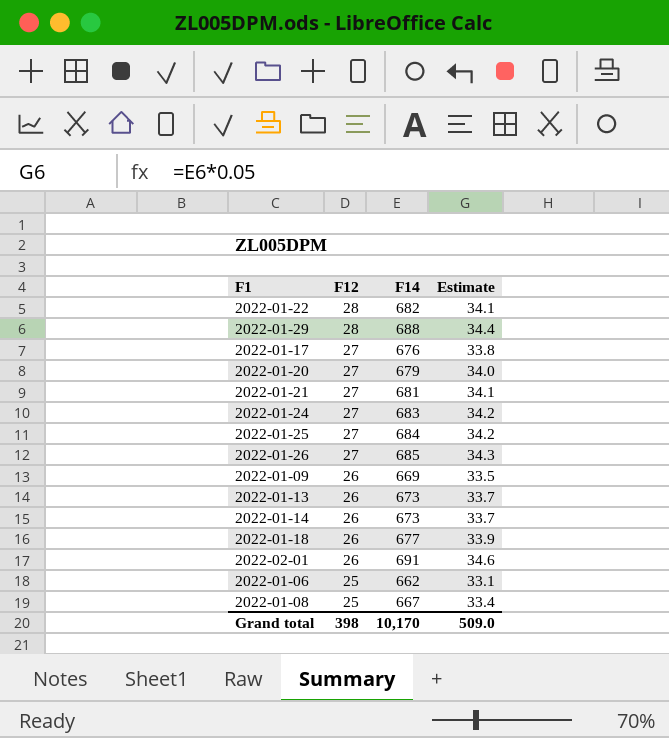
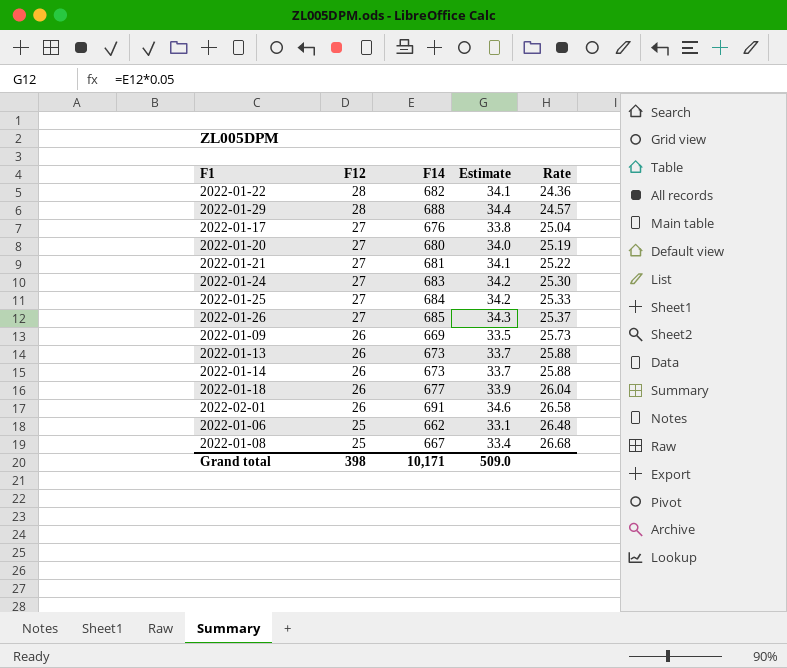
column Rate | formula: none -> [F14] / [F12]
2022-01-20 | F14: 679 -> 680
Grand total | F14: 10,170 -> 10,171

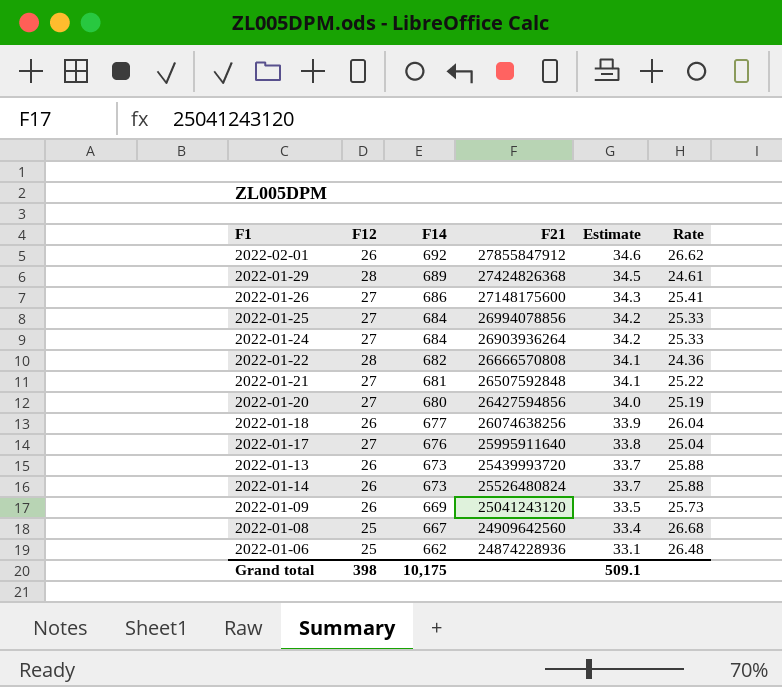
row order: F12 descending -> F14 descending
column F21 | position: none -> 4
2022-02-01 | F14: 691 -> 692
2022-02-01 | Rate: 26.58 -> 26.62
2022-01-29 | F14: 688 -> 689
2022-01-29 | Estimate: 34.4 -> 34.5
2022-01-29 | Rate: 24.57 -> 24.61
2022-01-26 | F14: 685 -> 686
2022-01-26 | Rate: 25.37 -> 25.41
2022-01-24 | F14: 683 -> 684
2022-01-24 | Rate: 25.30 -> 25.33
Grand total | F14: 10,171 -> 10,175
Grand total | Estimate: 509.0 -> 509.1

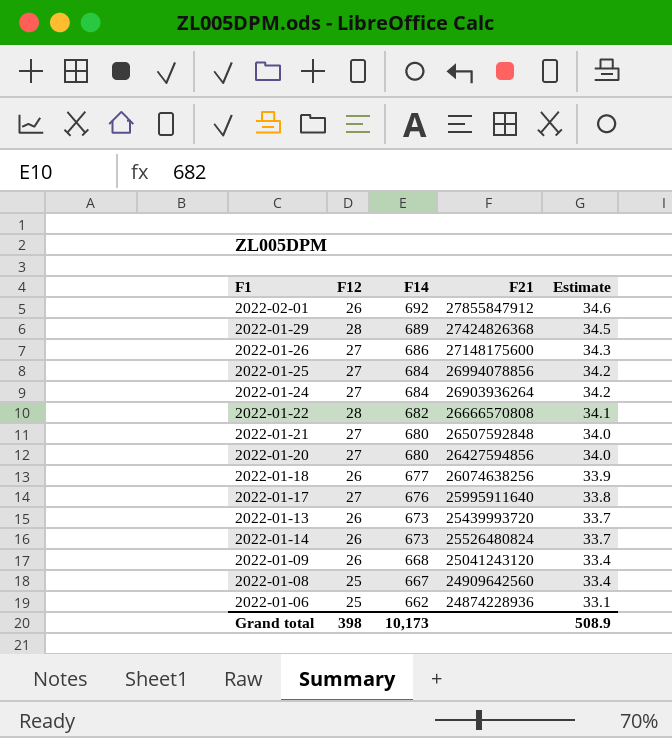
column Rate | formula: [F14] / [F12] -> none
2022-01-21 | F14: 681 -> 680
2022-01-21 | Estimate: 34.1 -> 34.0
2022-01-09 | F14: 669 -> 668
2022-01-09 | Estimate: 33.5 -> 33.4
Grand total | F14: 10,175 -> 10,173
Grand total | Estimate: 509.1 -> 508.9

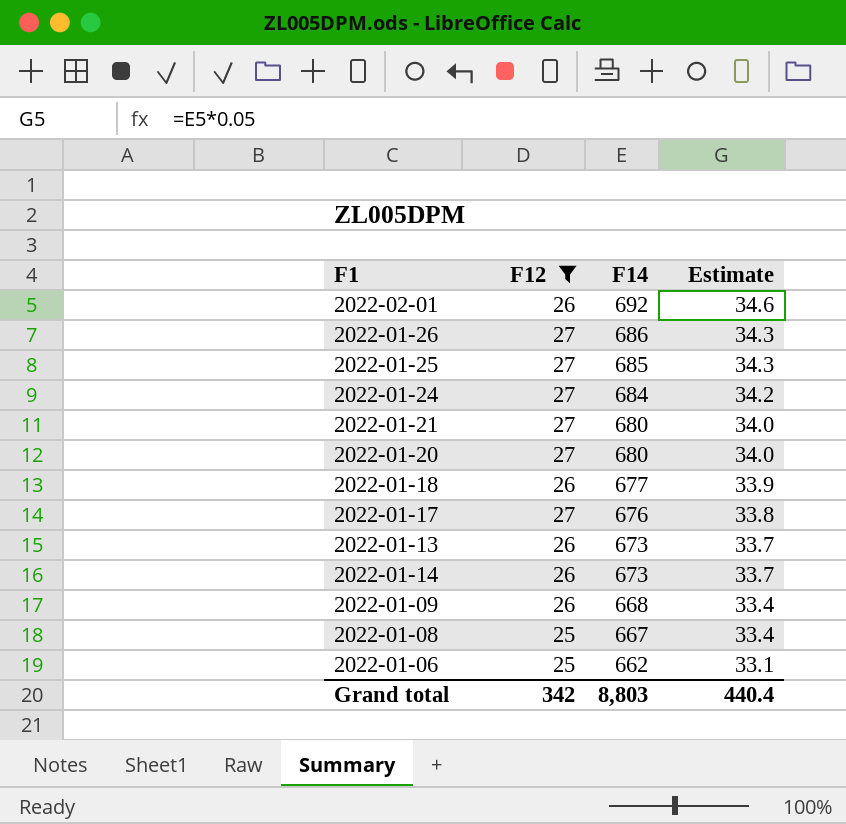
filter: none -> F12 != 28
column F21 | position: 4 -> none
2022-01-25 | F14: 684 -> 685
2022-01-25 | Estimate: 34.2 -> 34.3
Grand total | F12: 398 -> 342
Grand total | F14: 10,173 -> 8,803
Grand total | Estimate: 508.9 -> 440.4

